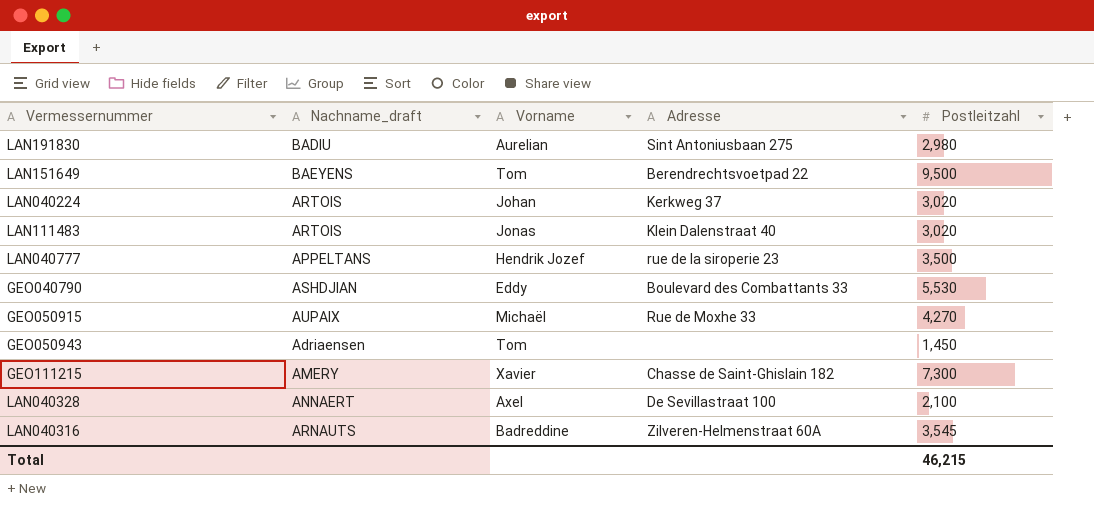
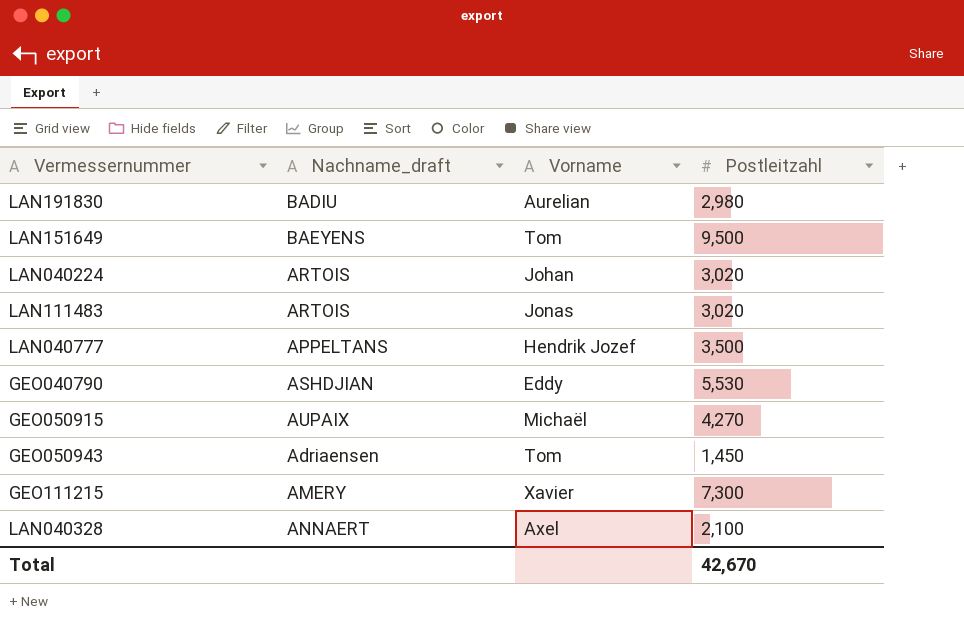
column Adresse | position: 4 -> none
row LAN040316: ARNAUTS | Badreddine | Zilveren-Helmenstraat 60A | 3,545 -> none
Total | Postleitzahl: 46,215 -> 42,670

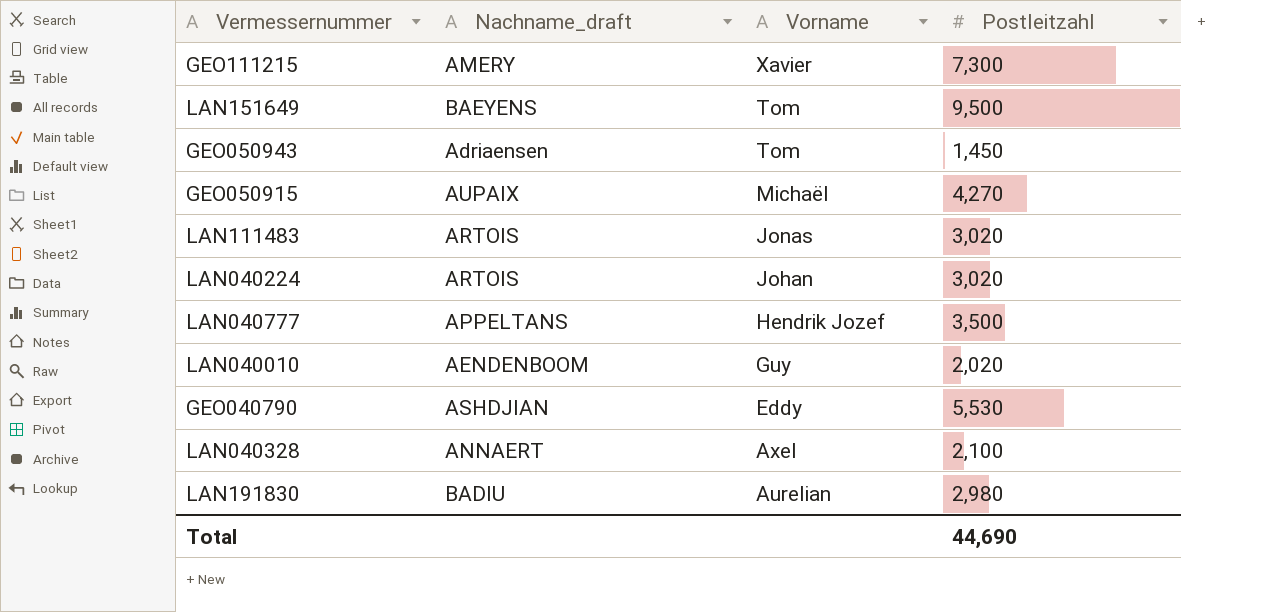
row order: none -> Vorname descending
row LAN040010: none -> AENDENBOOM | Guy | 2,020
Total | Postleitzahl: 42,670 -> 44,690

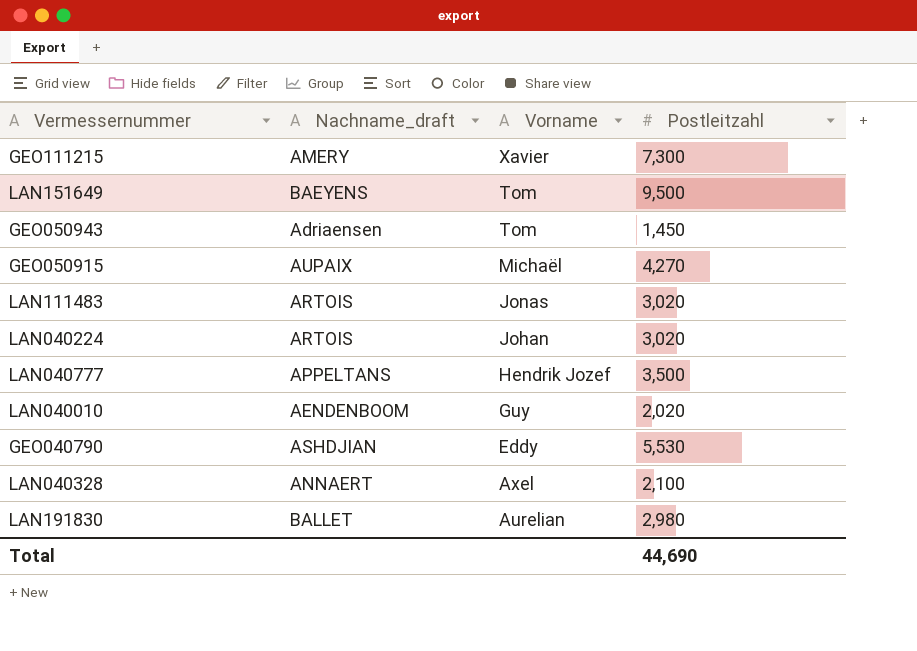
LAN191830 | Nachname_draft: BADIU -> BALLET

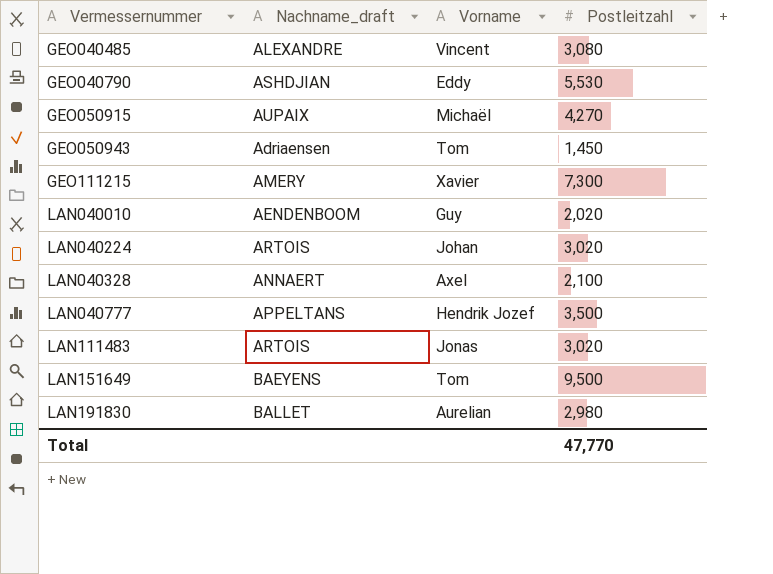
row order: Vorname descending -> Vermessernummer ascending
row GEO040485: none -> ALEXANDRE | Vincent | 3,080
Total | Postleitzahl: 44,690 -> 47,770

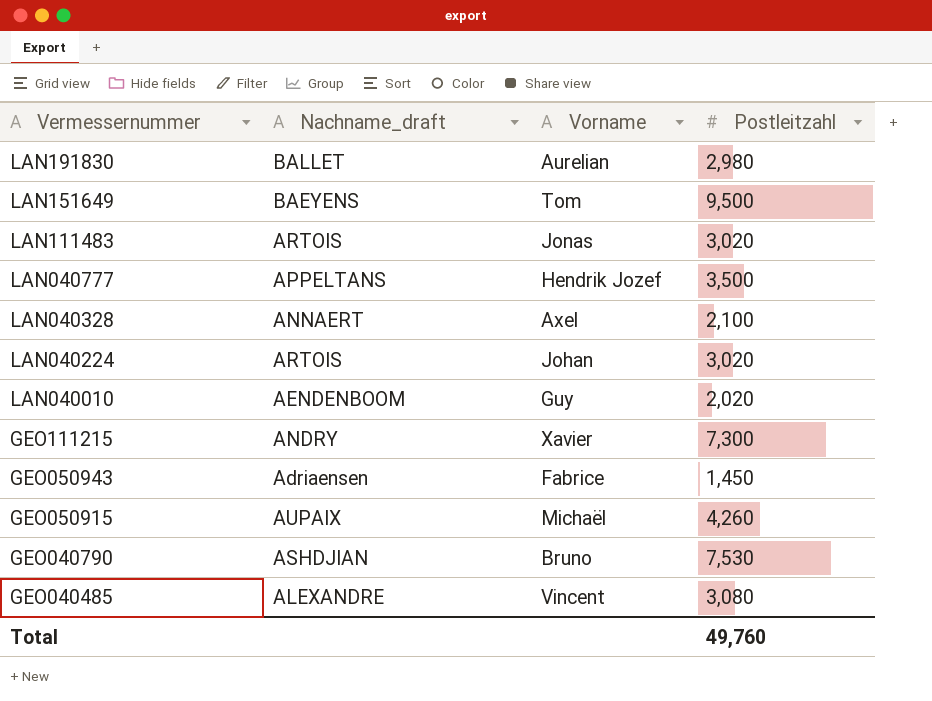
row order: Vermessernummer ascending -> Vermessernummer descending
GEO111215 | Nachname_draft: AMERY -> ANDRY
GEO050943 | Vorname: Tom -> Fabrice
GEO050915 | Postleitzahl: 4,270 -> 4,260
GEO040790 | Vorname: Eddy -> Bruno
GEO040790 | Postleitzahl: 5,530 -> 7,530
Total | Postleitzahl: 47,770 -> 49,760

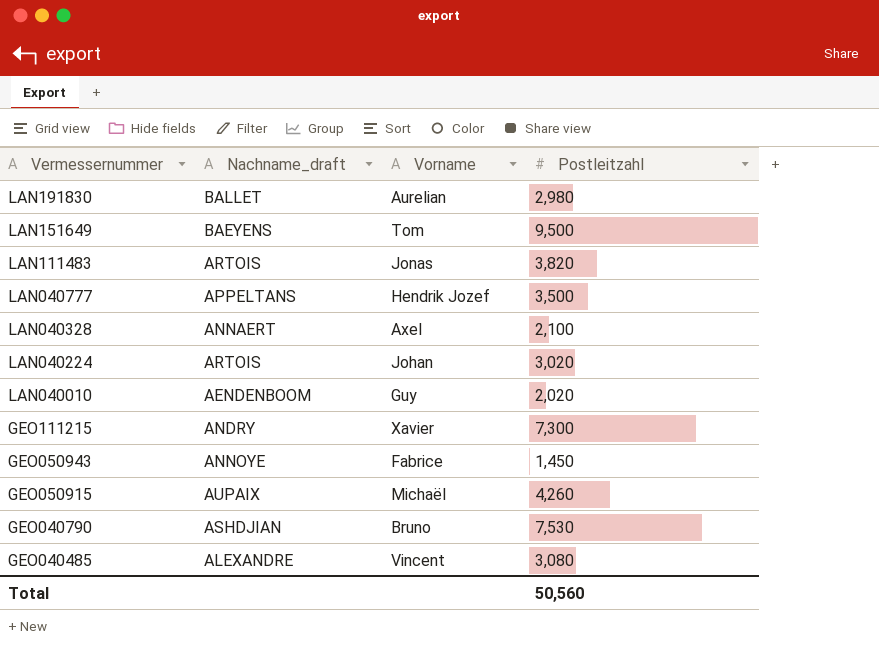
LAN111483 | Postleitzahl: 3,020 -> 3,820
GEO050943 | Nachname_draft: Adriaensen -> ANNOYE
Total | Postleitzahl: 49,760 -> 50,560

